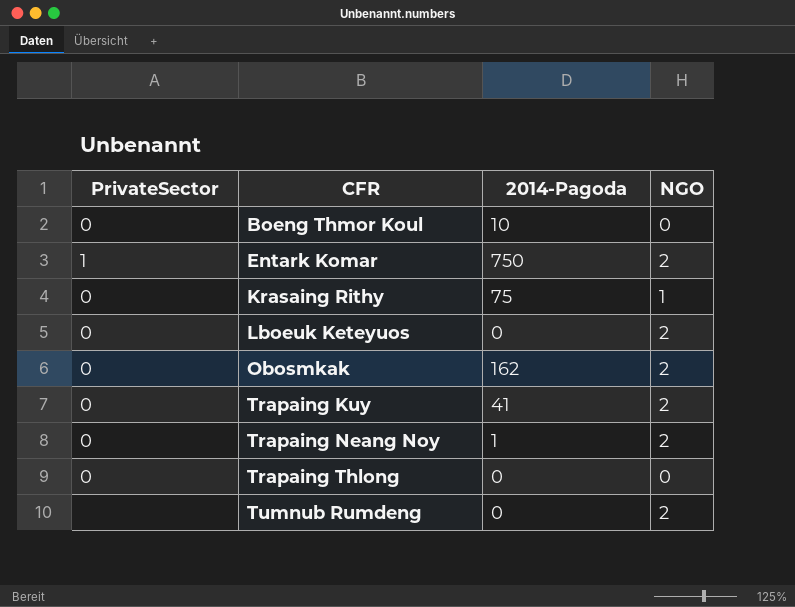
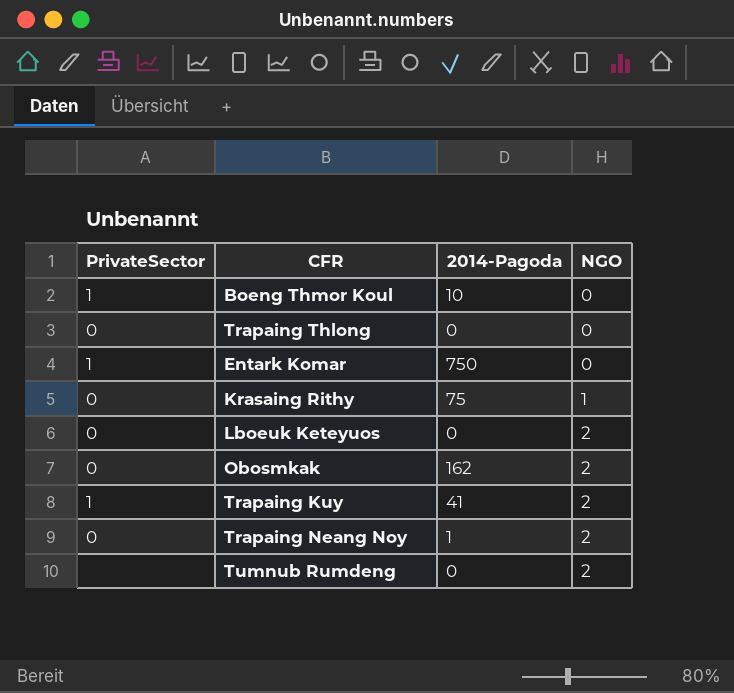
row order: CFR ascending -> NGO ascending
Boeng Thmor Koul | PrivateSector: 0 -> 1
Entark Komar | NGO: 2 -> 0
Trapaing Kuy | PrivateSector: 0 -> 1

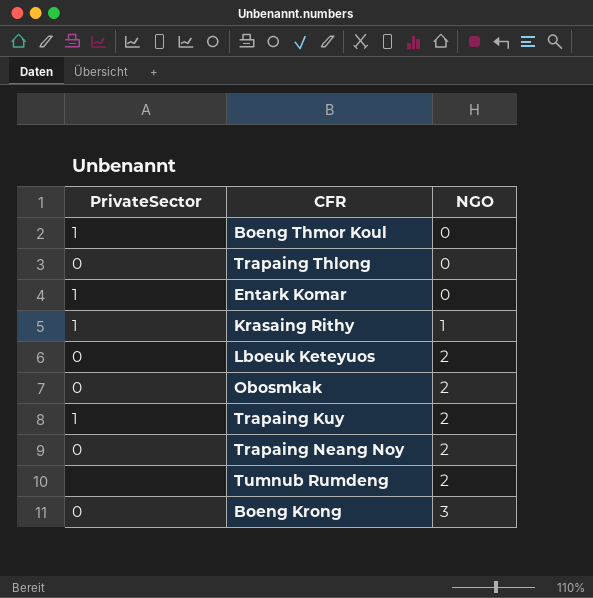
column 2014-Pagoda | position: 3 -> none
Krasaing Rithy | PrivateSector: 0 -> 1
row Boeng Krong: none -> 0 | 3

